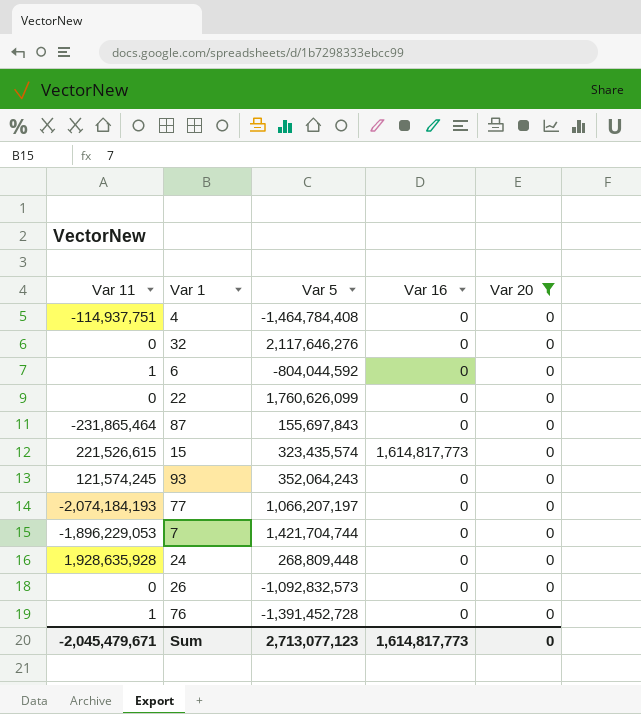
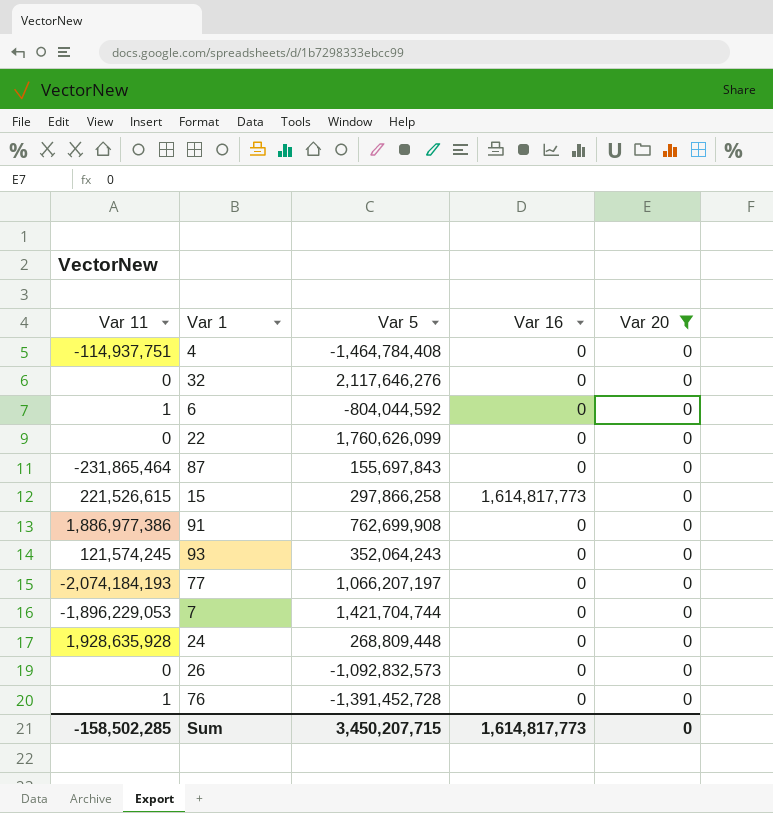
15 | Var 5: 323,435,574 -> 297,866,258
row 91: none -> 1,886,977,386 | 762,699,908 | 0 | 0
Sum | Var 11: -2,045,479,671 -> -158,502,285
Sum | Var 5: 2,713,077,123 -> 3,450,207,715

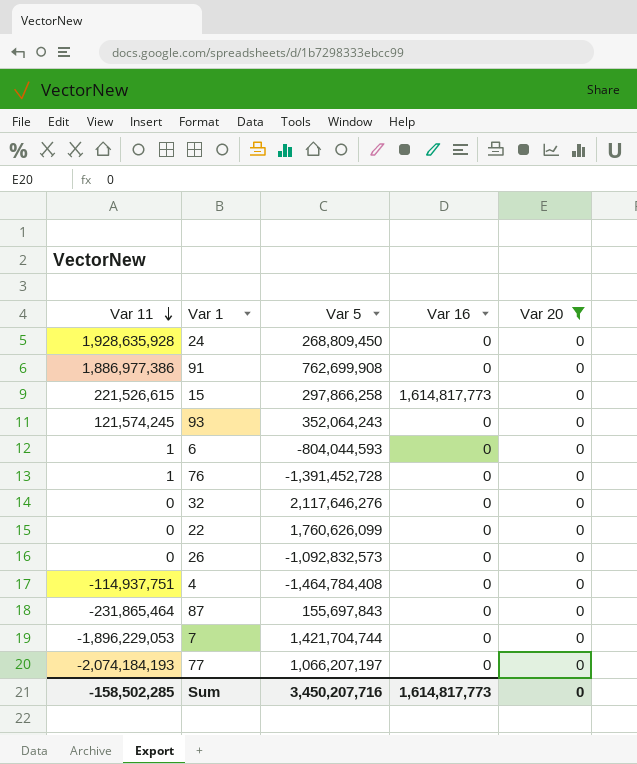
row order: none -> Var 11 descending
24 | Var 5: 268,809,448 -> 268,809,450
6 | Var 5: -804,044,592 -> -804,044,593
Sum | Var 5: 3,450,207,715 -> 3,450,207,716

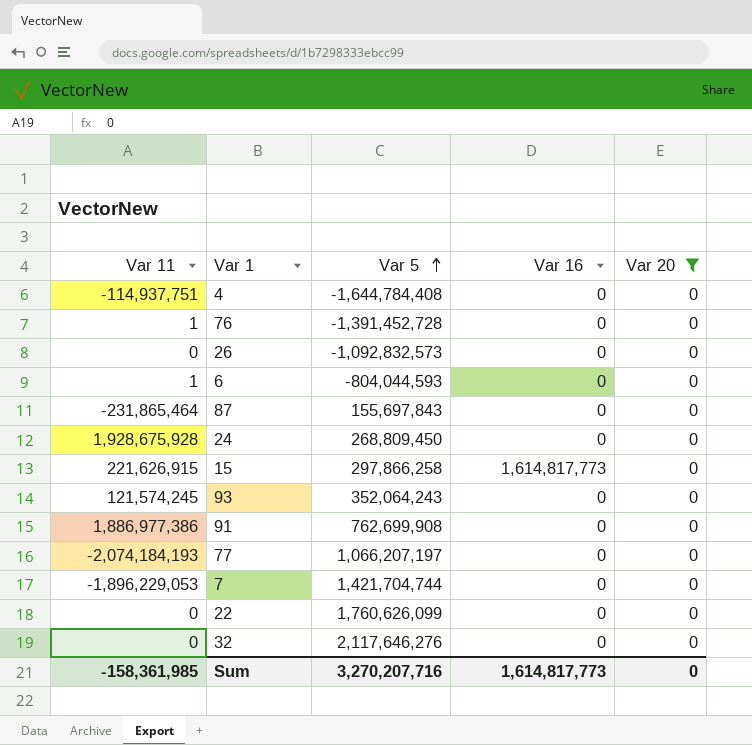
row order: Var 11 descending -> Var 5 ascending
4 | Var 5: -1,464,784,408 -> -1,644,784,408
24 | Var 11: 1,928,635,928 -> 1,928,675,928
15 | Var 11: 221,526,615 -> 221,626,915
Sum | Var 11: -158,502,285 -> -158,361,985
Sum | Var 5: 3,450,207,716 -> 3,270,207,716

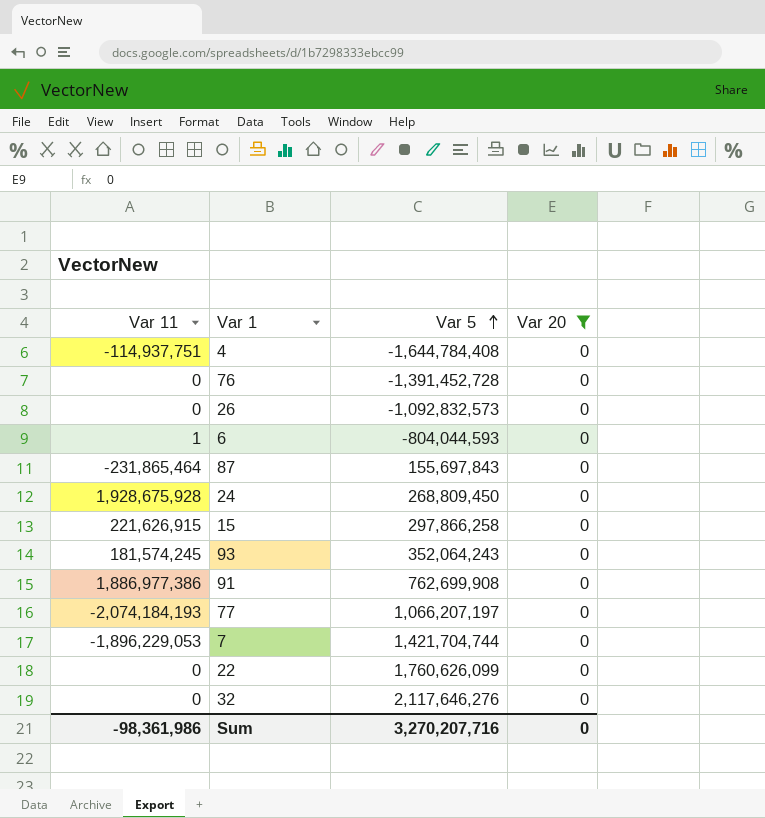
column Var 16 | position: 4 -> none
76 | Var 11: 1 -> 0
93 | Var 11: 121,574,245 -> 181,574,245
Sum | Var 11: -158,361,985 -> -98,361,986

